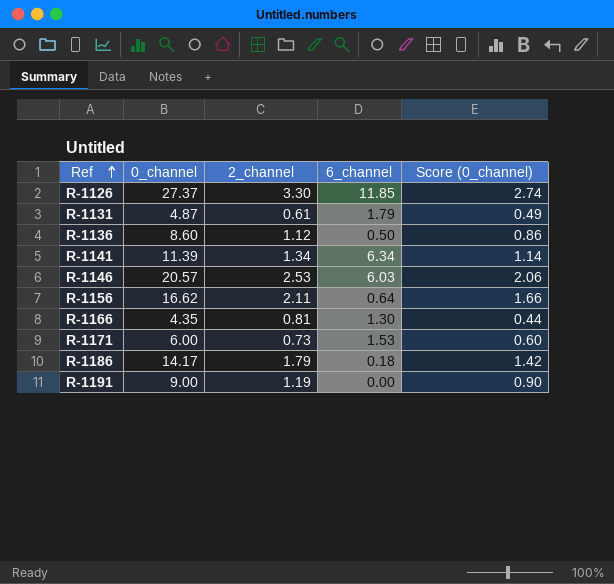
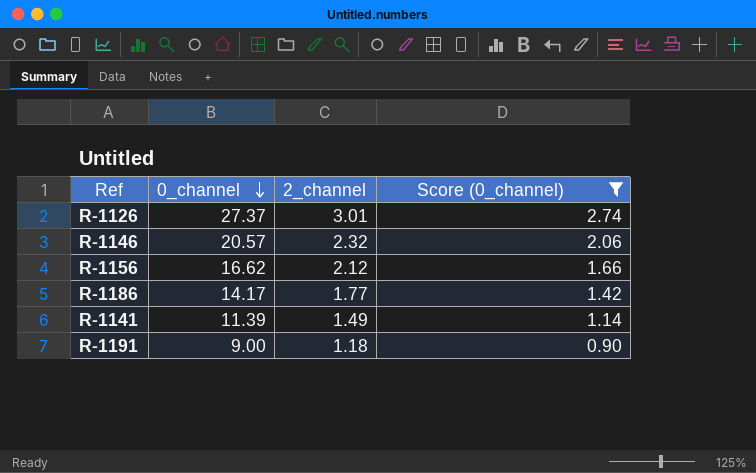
filter: none -> Score (0_channel) >= 0.90
row order: Ref ascending -> 0_channel descending
column 6_channel | position: 4 -> none
R-1126 | 2_channel: 3.30 -> 3.01
R-1146 | 2_channel: 2.53 -> 2.32
R-1156 | 2_channel: 2.11 -> 2.12
R-1186 | 2_channel: 1.79 -> 1.77
R-1141 | 2_channel: 1.34 -> 1.49
R-1191 | 2_channel: 1.19 -> 1.18

